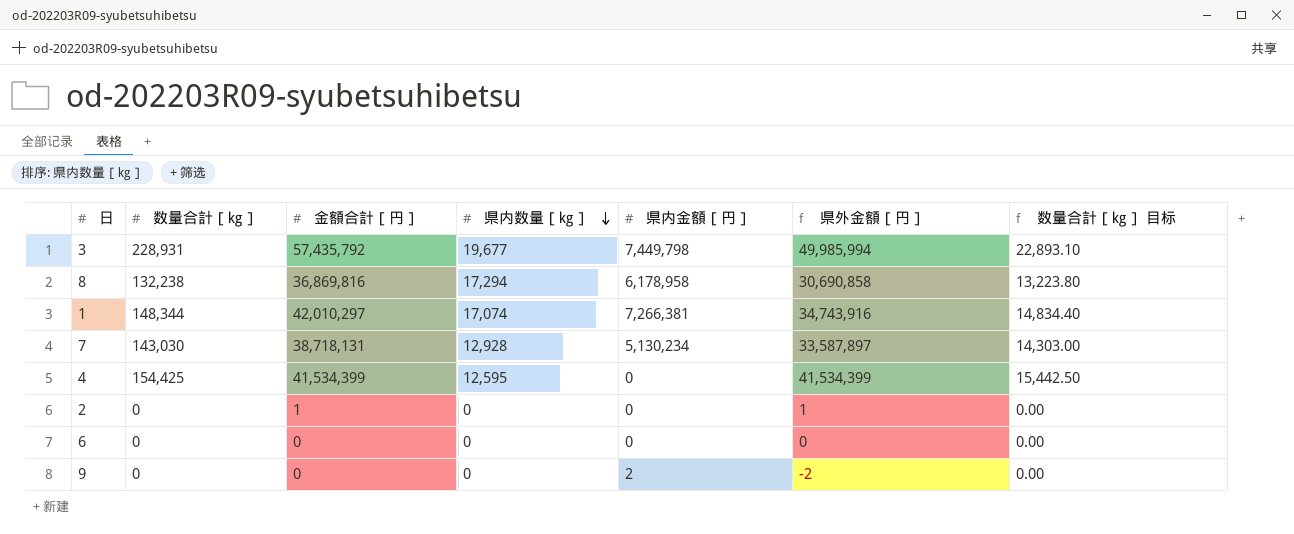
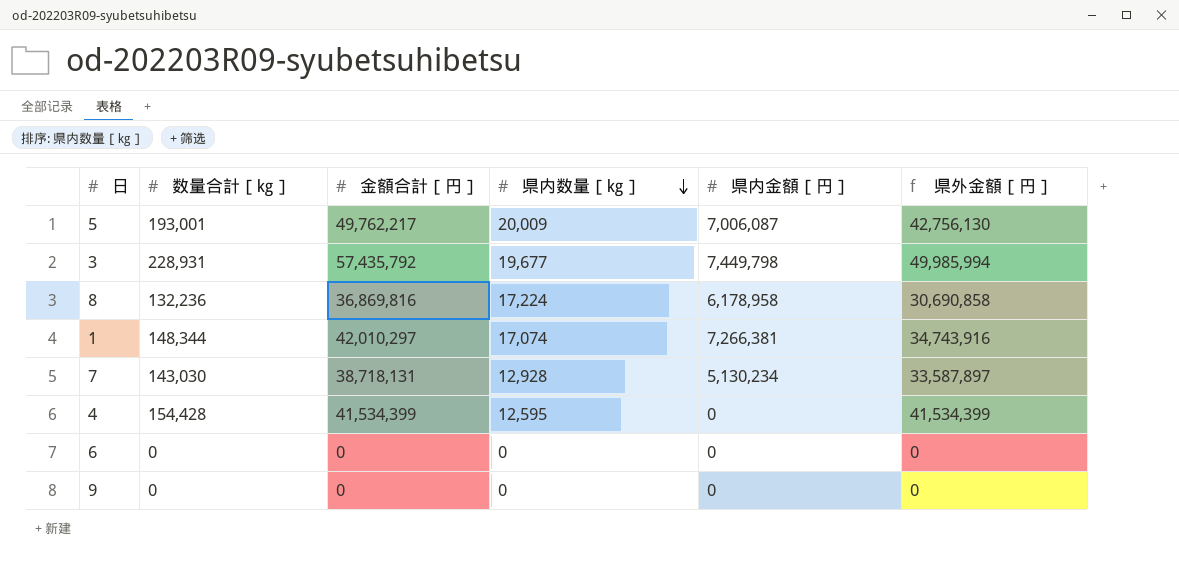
column 数量合計［㎏］ 目标 | formula: [数量合計［㎏］] * 0.1 -> none
row 2: 0 | 1 | 0 | 0 | 1 | 0.00 -> none
row 5: none -> 193,001 | 49,762,217 | 20,009 | 7,006,087 | 42,756,130
8 | 数量合計［㎏］: 132,238 -> 132,236
8 | 県内数量［㎏］: 17,294 -> 17,224
4 | 数量合計［㎏］: 154,425 -> 154,428
9 | 県内金額［円］: 2 -> 0
9 | 県外金額［円］: -2 -> 0

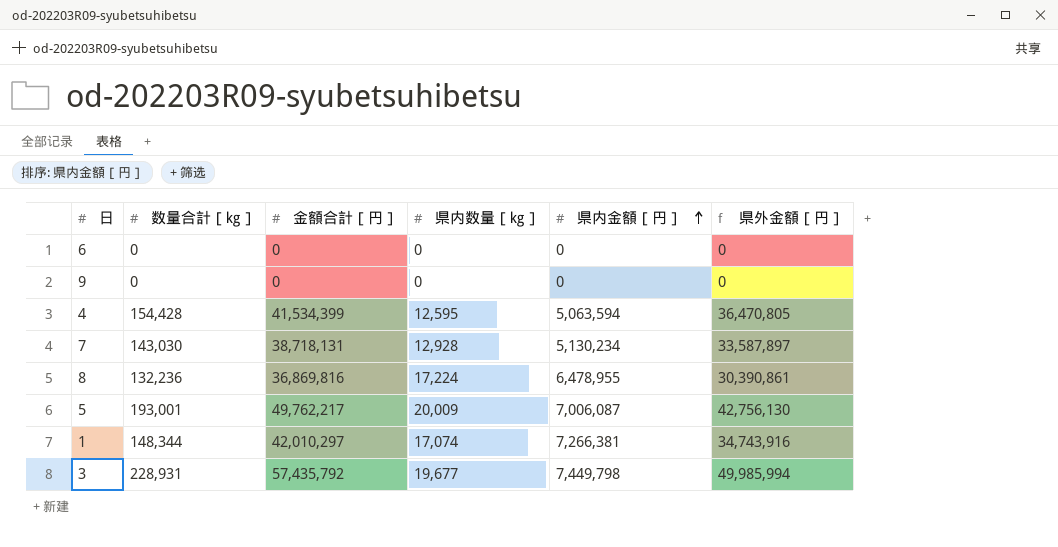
row order: 県内数量［㎏］ descending -> 県内金額［円］ ascending
4 | 県内金額［円］: 0 -> 5,063,594
4 | 県外金額［円］: 41,534,399 -> 36,470,805
8 | 県内金額［円］: 6,178,958 -> 6,478,955
8 | 県外金額［円］: 30,690,858 -> 30,390,861

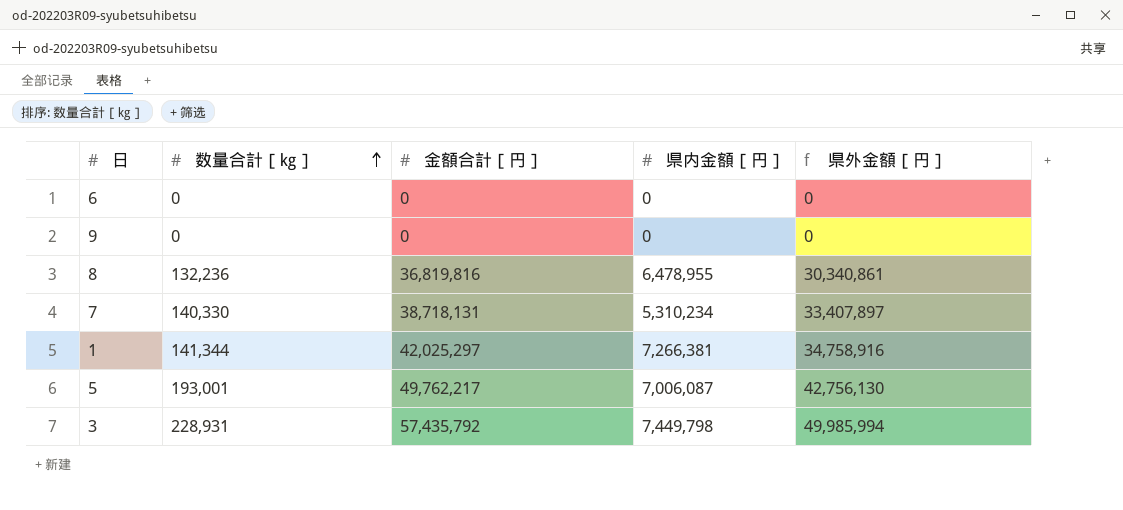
row order: 県内金額［円］ ascending -> 数量合計［㎏］ ascending
column 県内数量［㎏］ | position: 4 -> none
row 4: 154,428 | 41,534,399 | 12,595 | 5,063,594 | 36,470,805 -> none
8 | 金額合計［円］: 36,869,816 -> 36,819,816
8 | 県外金額［円］: 30,390,861 -> 30,340,861
7 | 数量合計［㎏］: 143,030 -> 140,330
7 | 県内金額［円］: 5,130,234 -> 5,310,234
7 | 県外金額［円］: 33,587,897 -> 33,407,897
1 | 数量合計［㎏］: 148,344 -> 141,344
1 | 金額合計［円］: 42,010,297 -> 42,025,297
1 | 県外金額［円］: 34,743,916 -> 34,758,916

